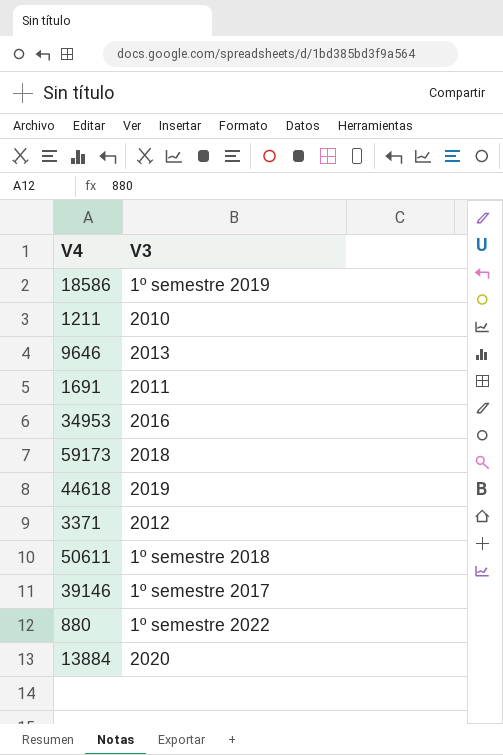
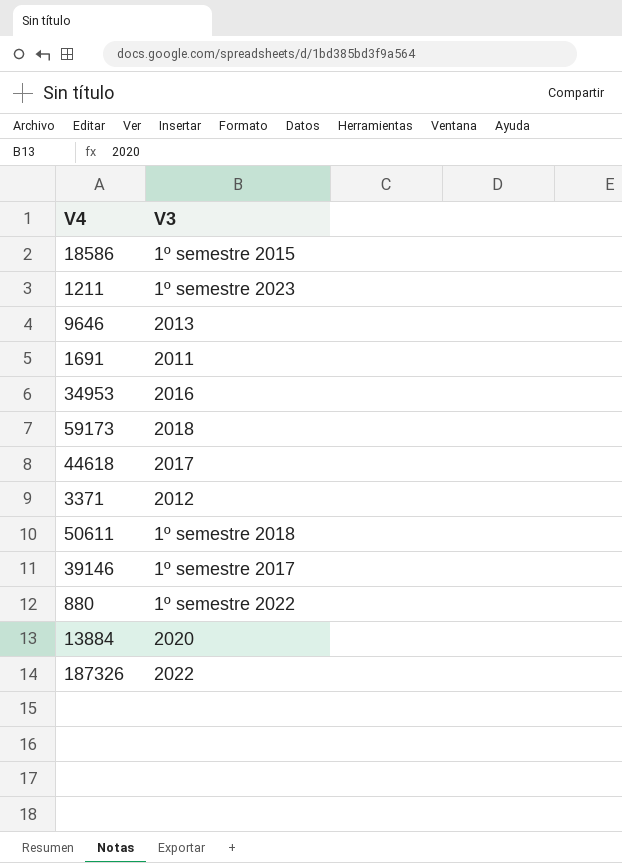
18586 | V3: 1º semestre 2019 -> 1º semestre 2015
1211 | V3: 2010 -> 1º semestre 2023
44618 | V3: 2019 -> 2017
row 187326: none -> 2022

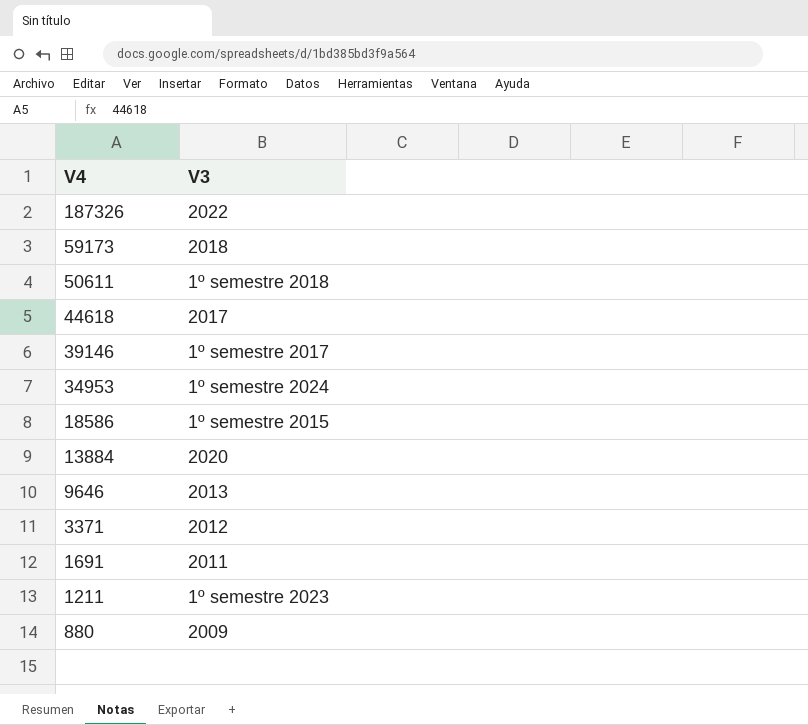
row order: none -> V4 descending
34953 | V3: 2016 -> 1º semestre 2024
880 | V3: 1º semestre 2022 -> 2009

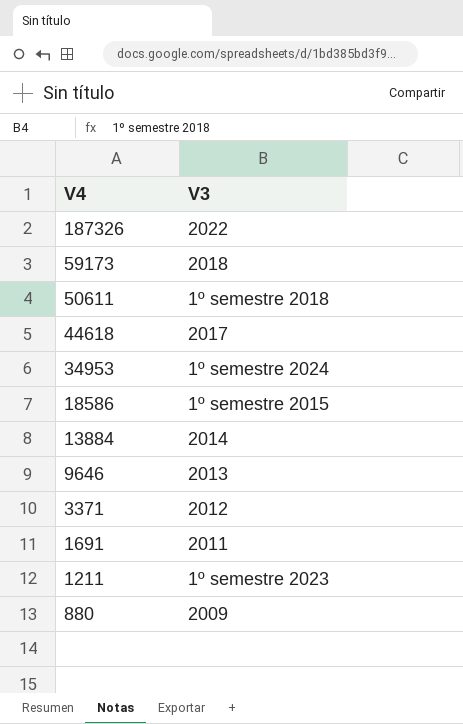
row 39146: 1º semestre 2017 -> none
13884 | V3: 2020 -> 2014

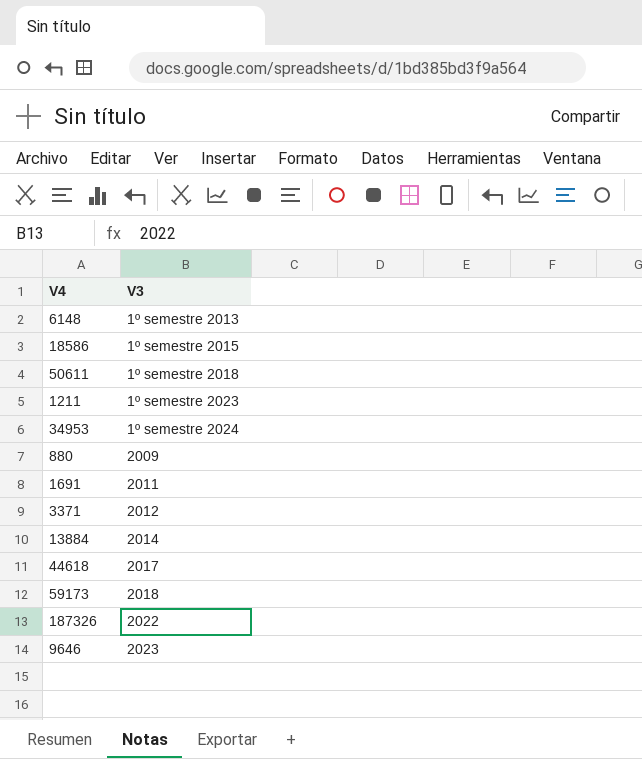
row order: V4 descending -> V3 ascending
row 6148: none -> 1º semestre 2013
9646 | V3: 2013 -> 2023

